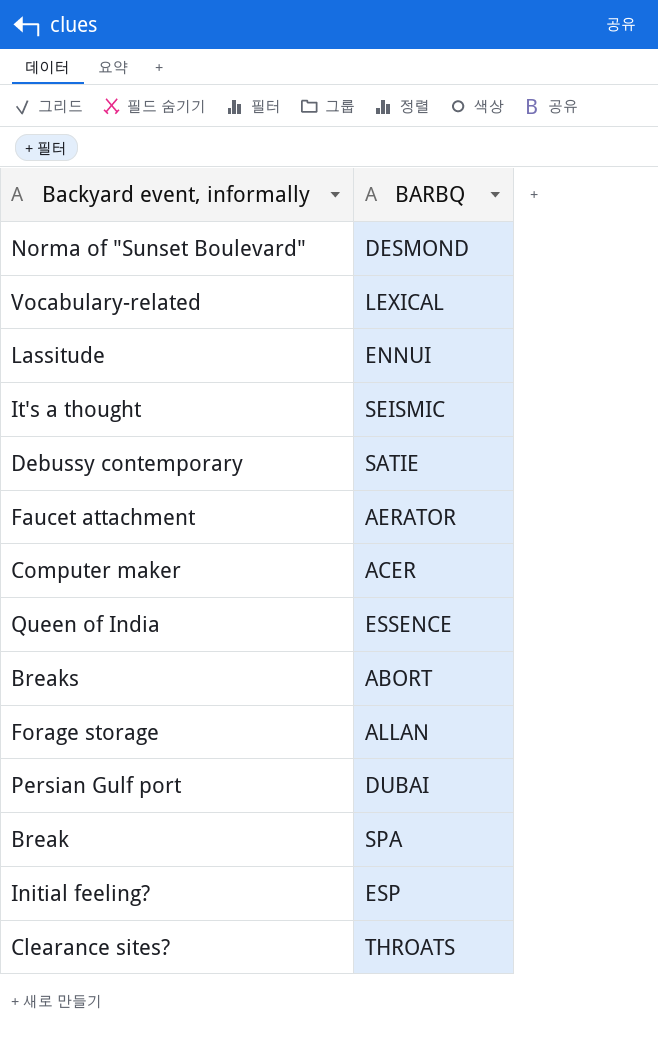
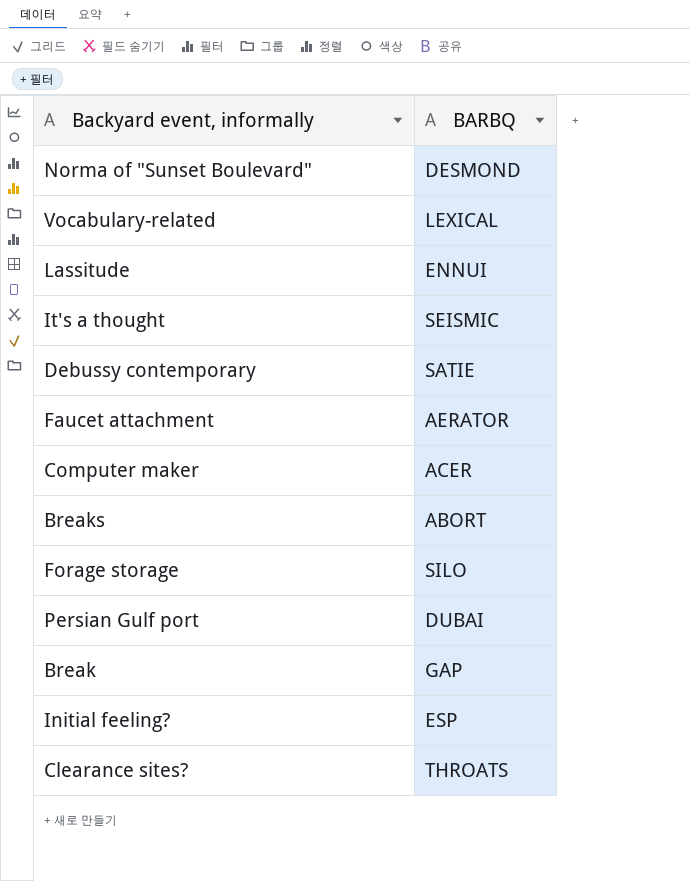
row Queen of India: ESSENCE -> none
Forage storage | BARBQ: ALLAN -> SILO
Break | BARBQ: SPA -> GAP

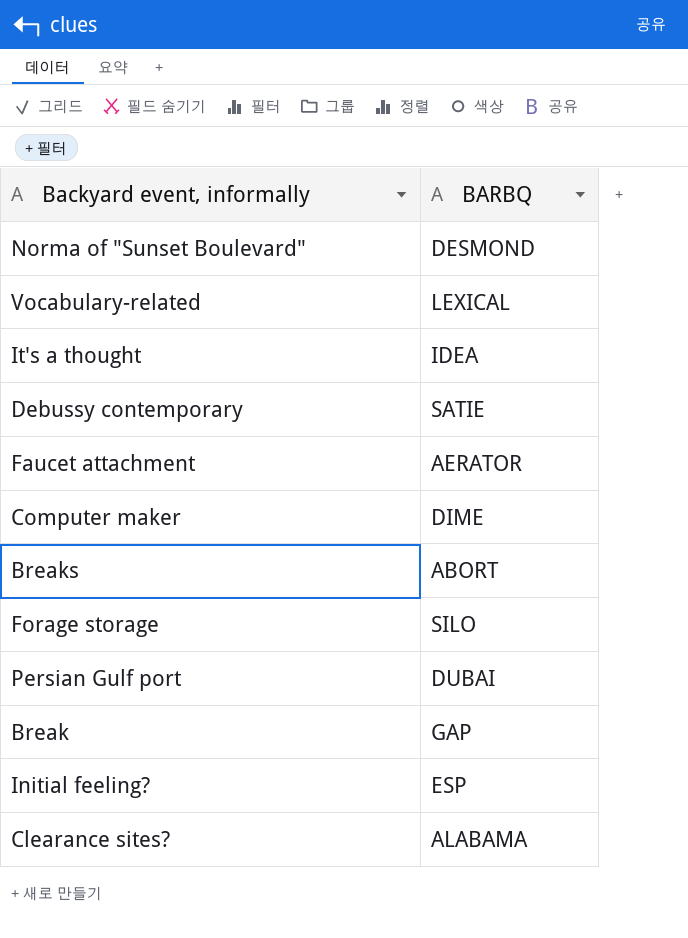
row Lassitude: ENNUI -> none
It's a thought | BARBQ: SEISMIC -> IDEA
Computer maker | BARBQ: ACER -> DIME
Clearance sites? | BARBQ: THROATS -> ALABAMA

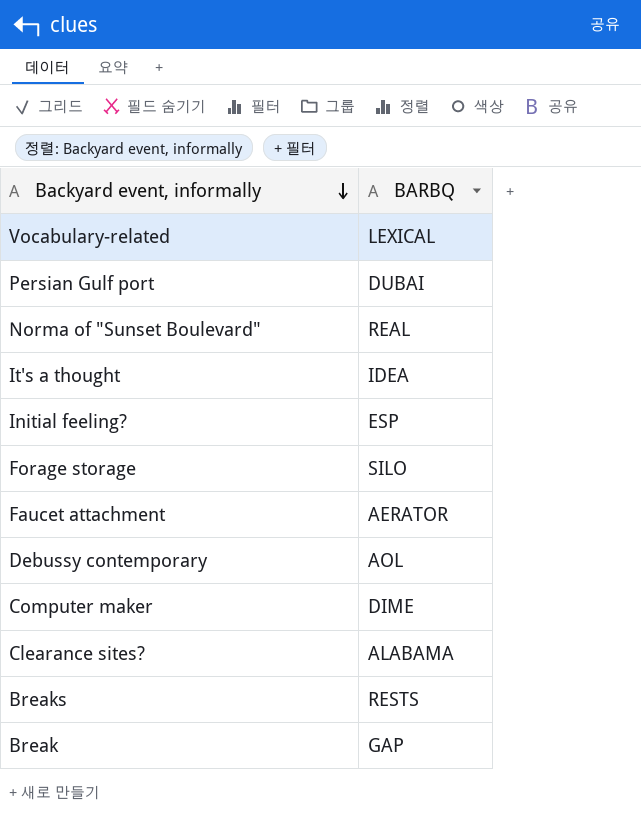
row order: none -> Backyard event, informally descending
Norma of "Sunset Boulevard" | BARBQ: DESMOND -> REAL
Debussy contemporary | BARBQ: SATIE -> AOL
Breaks | BARBQ: ABORT -> RESTS

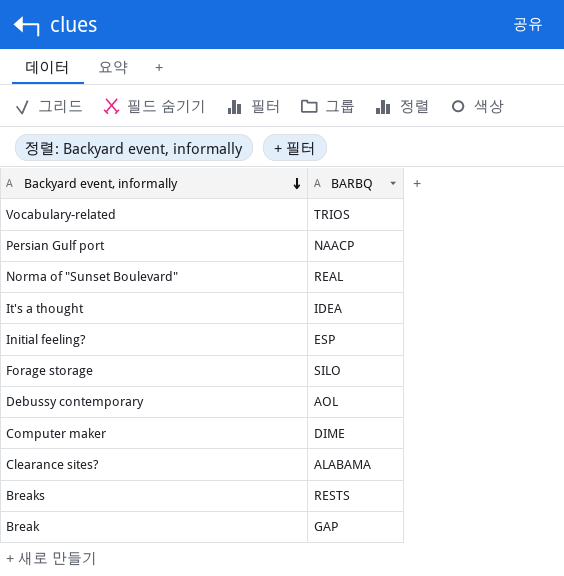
row Faucet attachment: AERATOR -> none
Vocabulary-related | BARBQ: LEXICAL -> TRIOS
Persian Gulf port | BARBQ: DUBAI -> NAACP

